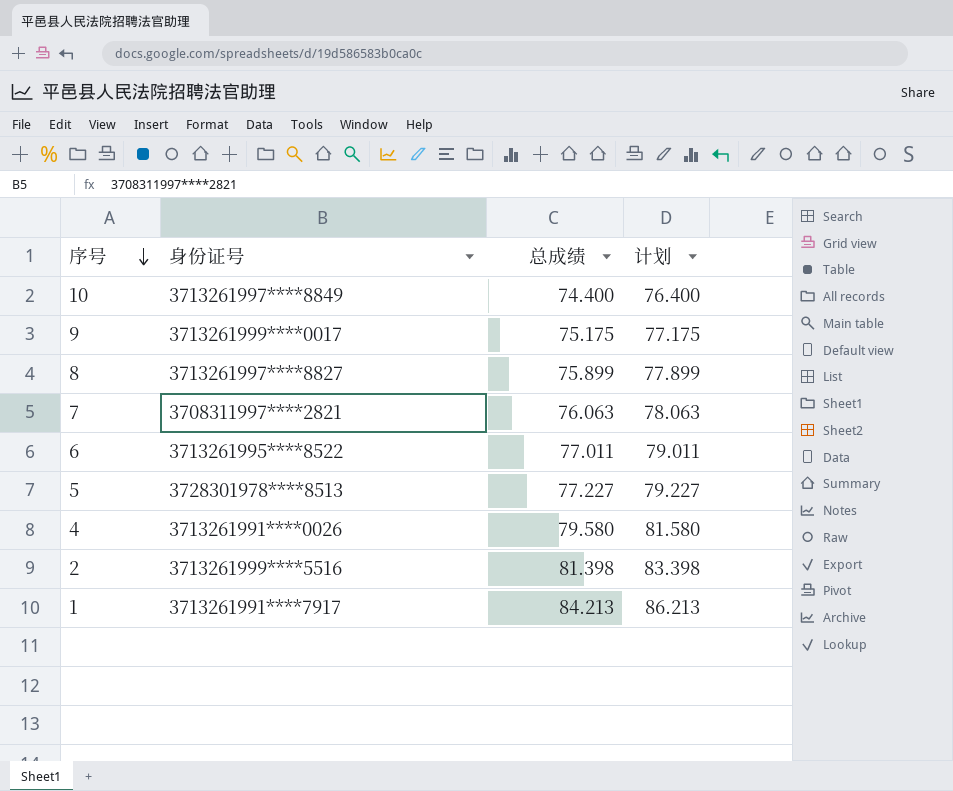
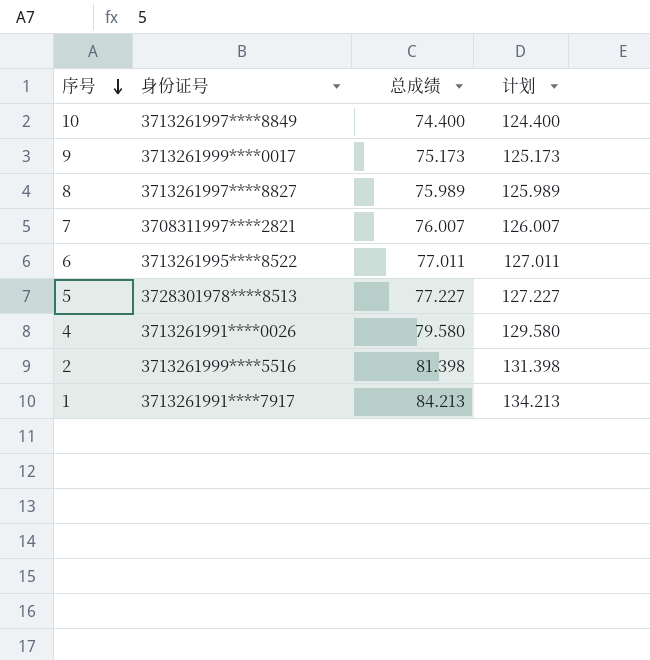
column 计划 | formula: [总成绩] + 2 -> [总成绩] + 50
9 | 总成绩: 75.175 -> 75.173
8 | 总成绩: 75.899 -> 75.989
7 | 总成绩: 76.063 -> 76.007

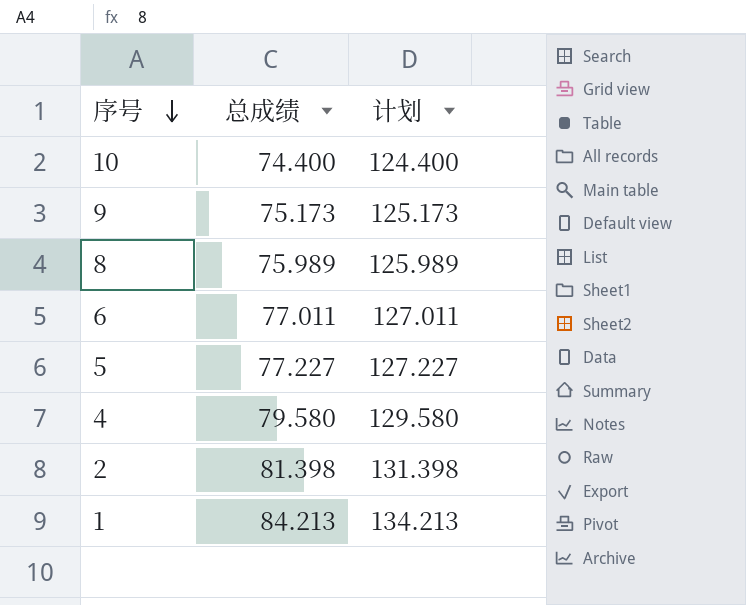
column 身份证号 | position: 2 -> none
row 7: 3708311997****2821 | 76.007 | 126.007 -> none

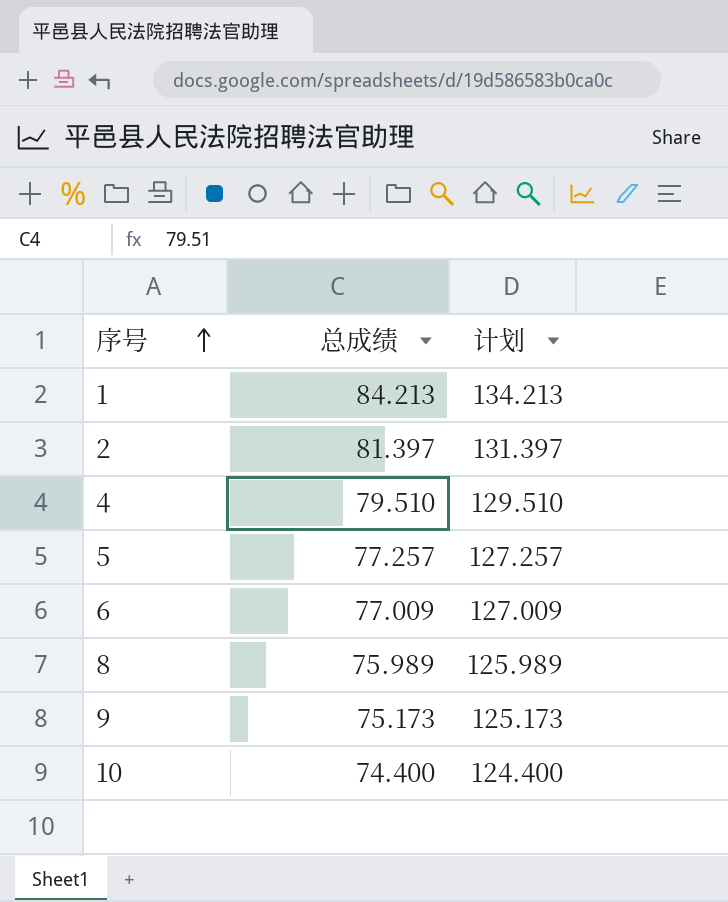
row order: 序号 descending -> 序号 ascending
2 | 总成绩: 81.398 -> 81.397
2 | 计划: 131.398 -> 131.397
4 | 总成绩: 79.580 -> 79.510
4 | 计划: 129.580 -> 129.510
5 | 总成绩: 77.227 -> 77.257
5 | 计划: 127.227 -> 127.257
6 | 总成绩: 77.011 -> 77.009
6 | 计划: 127.011 -> 127.009

